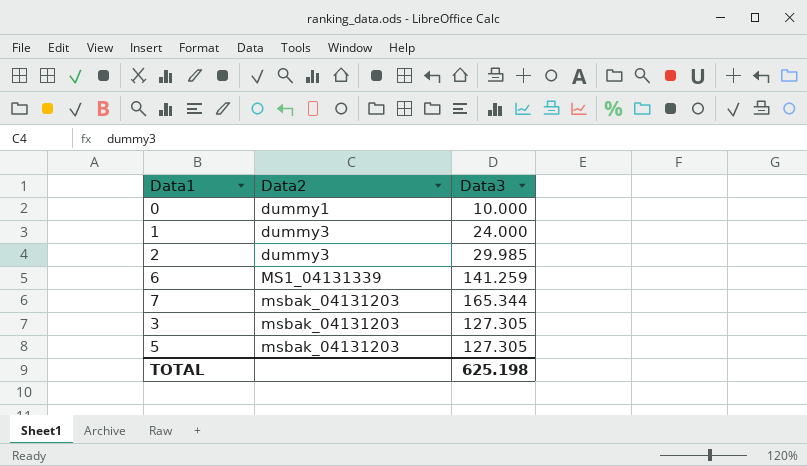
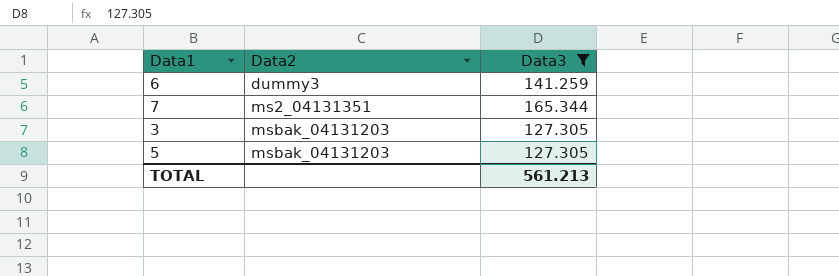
filter: none -> Data3 >= 127.305
6 | Data2: MS1_04131339 -> dummy3
7 | Data2: msbak_04131203 -> ms2_04131351
TOTAL | Data3: 625.198 -> 561.213

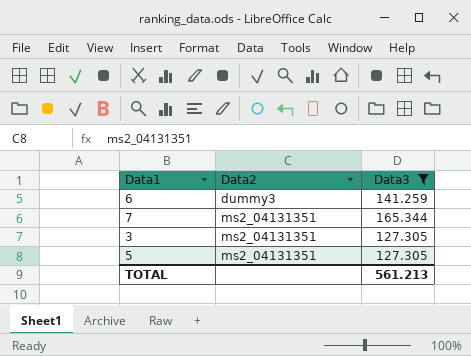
3 | Data2: msbak_04131203 -> ms2_04131351
5 | Data2: msbak_04131203 -> ms2_04131351

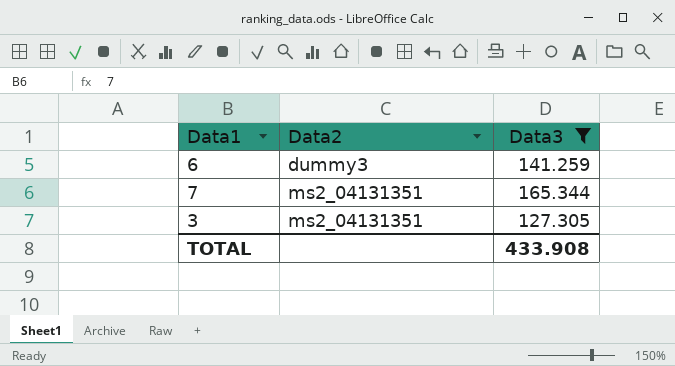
row 5: ms2_04131351 | 127.305 -> none
TOTAL | Data3: 561.213 -> 433.908

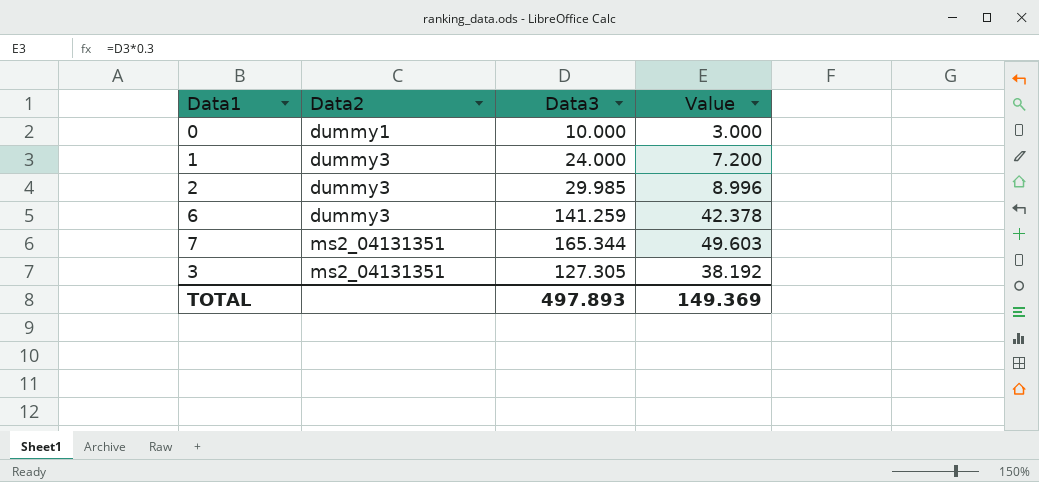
filter: Data3 >= 127.305 -> none
column Value | formula: none -> [Data3] * 0.3
TOTAL | Data3: 433.908 -> 497.893

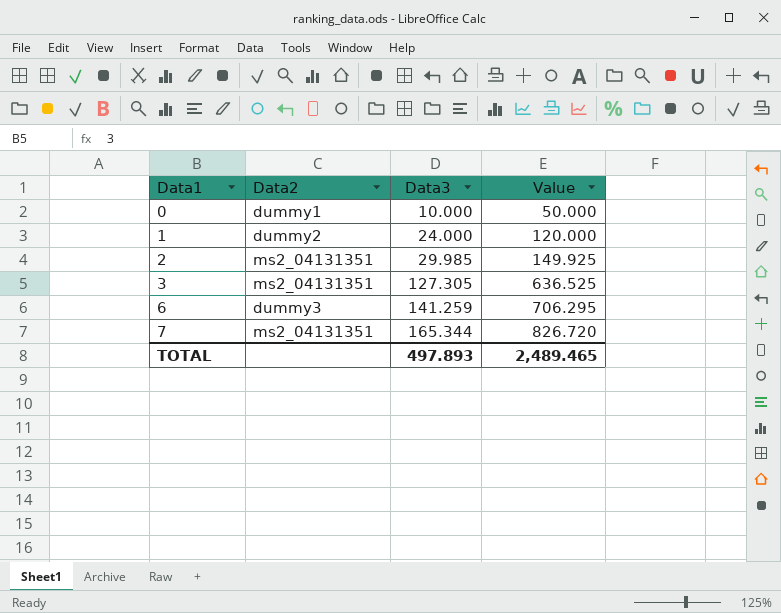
row order: Data2 ascending -> Data1 ascending
column Value | formula: [Data3] * 0.3 -> [Data3] * 5
1 | Data2: dummy3 -> dummy2
2 | Data2: dummy3 -> ms2_04131351
TOTAL | Value: 149.369 -> 2,489.465

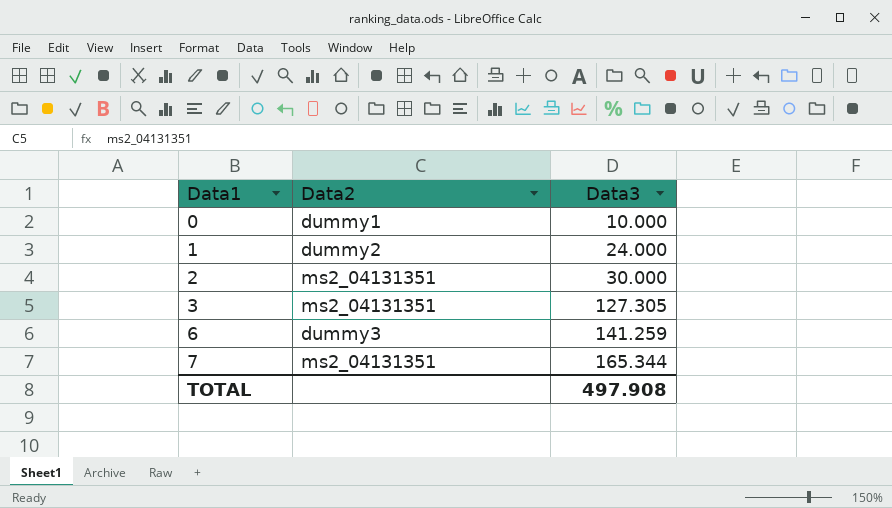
column Value | formula: [Data3] * 5 -> none
2 | Data3: 29.985 -> 30.000
TOTAL | Data3: 497.893 -> 497.908

